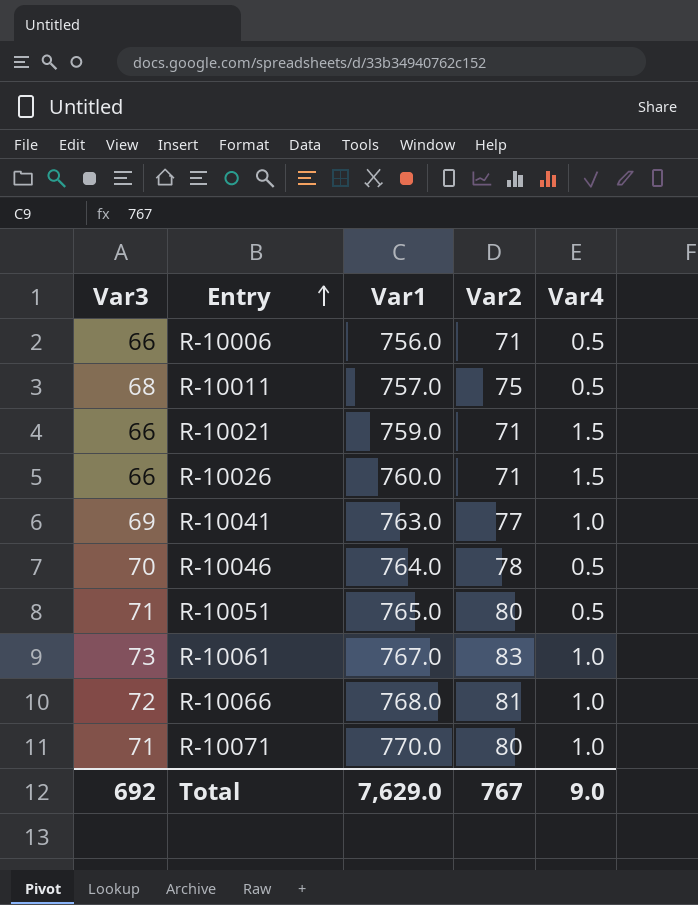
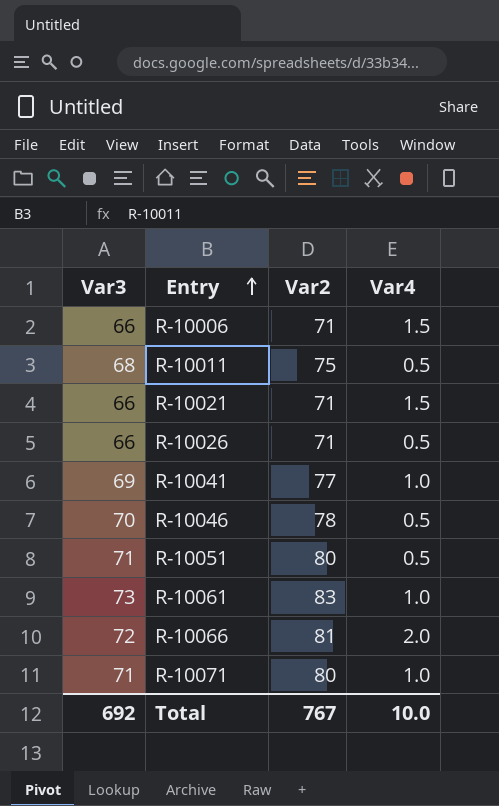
column Var1 | position: 3 -> none
R-10006 | Var4: 0.5 -> 1.5
R-10026 | Var4: 1.5 -> 0.5
R-10066 | Var4: 1.0 -> 2.0
Total | Var4: 9.0 -> 10.0

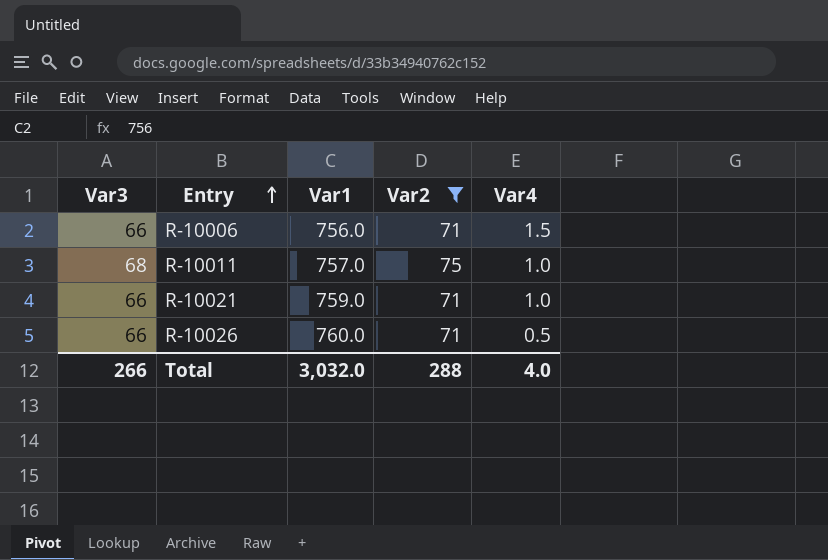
filter: none -> Var2 <= 75
column Var1 | position: none -> 3
R-10011 | Var4: 0.5 -> 1.0
R-10021 | Var4: 1.5 -> 1.0
Total | Var3: 692 -> 266
Total | Var2: 767 -> 288
Total | Var4: 10.0 -> 4.0

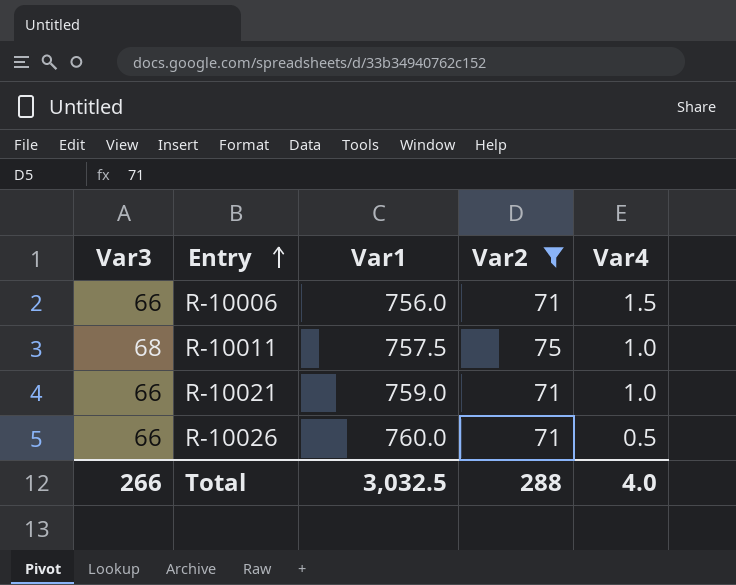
R-10011 | Var1: 757.0 -> 757.5
Total | Var1: 3,032.0 -> 3,032.5

